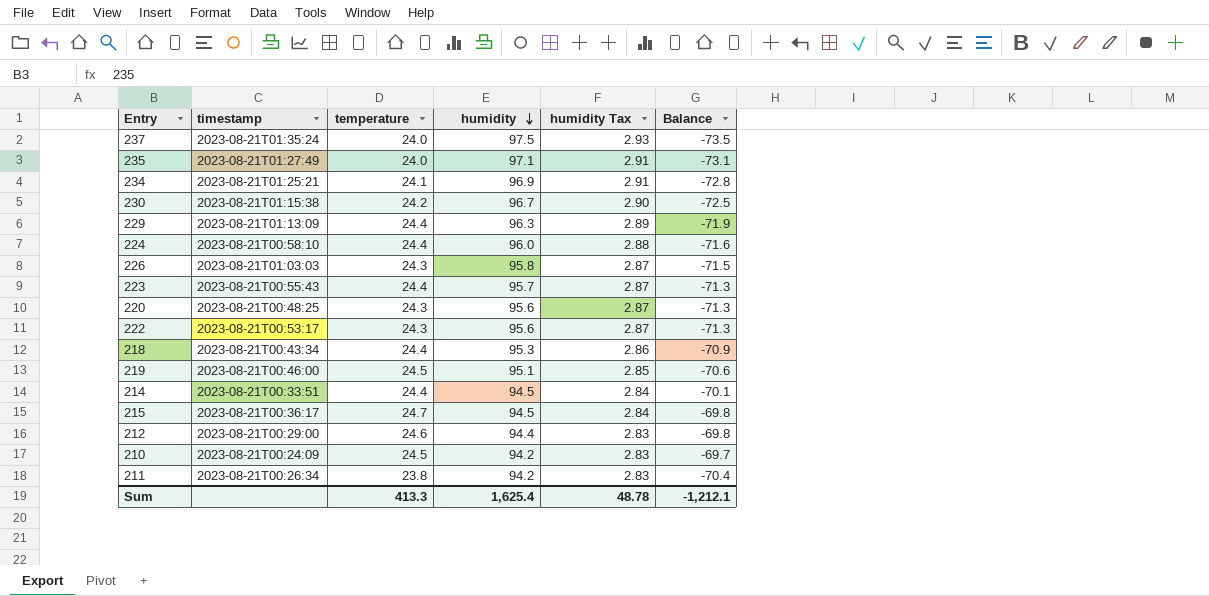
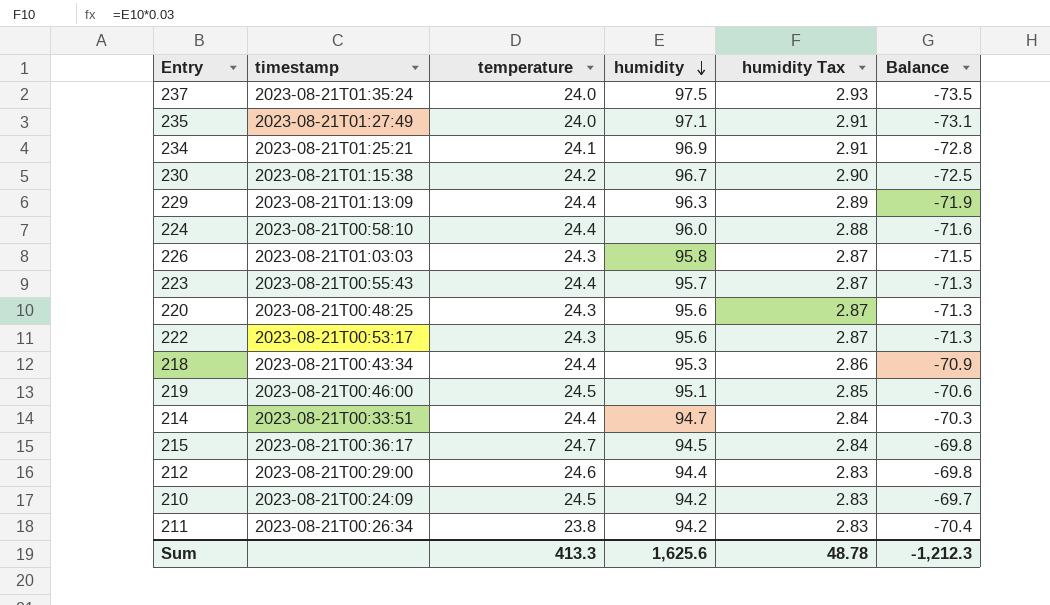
214 | humidity: 94.5 -> 94.7
214 | Balance: -70.1 -> -70.3
Sum | humidity: 1,625.4 -> 1,625.6
Sum | Balance: -1,212.1 -> -1,212.3

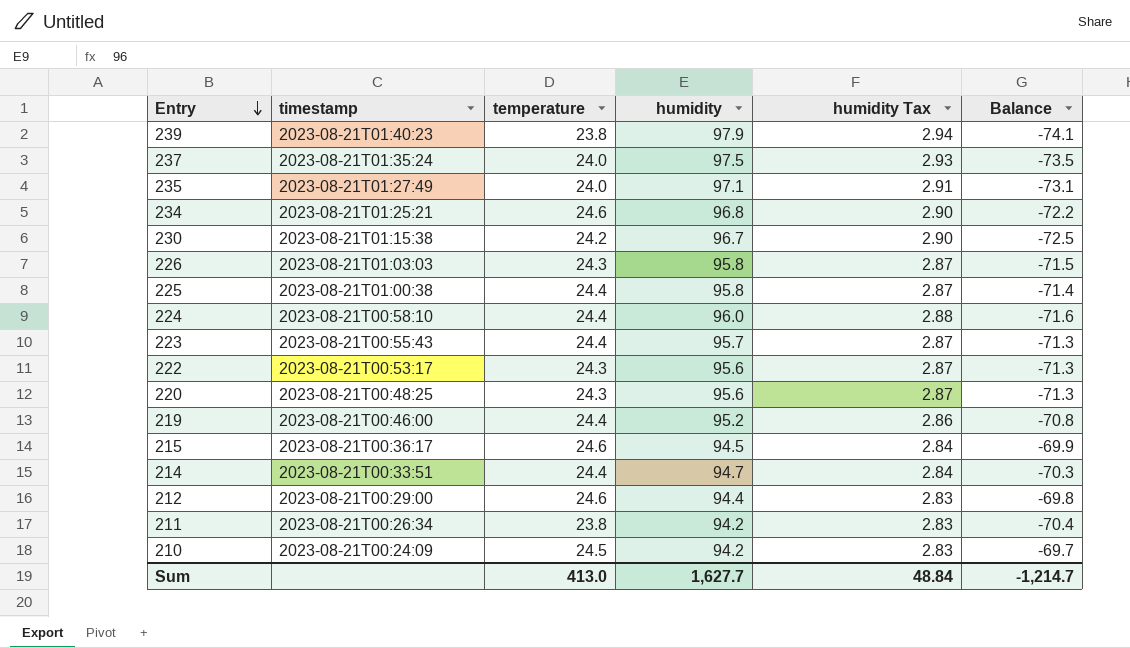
row order: humidity descending -> Entry descending
row 229: 2023-08-21T01:13:09 | 24.4 | 96.3 | 2.89 | -71.9 -> none
row 218: 2023-08-21T00:43:34 | 24.4 | 95.3 | 2.86 | -70.9 -> none
row 239: none -> 2023-08-21T01:40:23 | 23.8 | 97.9 | 2.94 | -74.1
234 | temperature: 24.1 -> 24.6
234 | humidity: 96.9 -> 96.8
234 | humidity Tax: 2.91 -> 2.90
234 | Balance: -72.8 -> -72.2
row 225: none -> 2023-08-21T01:00:38 | 24.4 | 95.8 | 2.87 | -71.4
219 | temperature: 24.5 -> 24.4
219 | humidity: 95.1 -> 95.2
219 | humidity Tax: 2.85 -> 2.86
219 | Balance: -70.6 -> -70.8
215 | temperature: 24.7 -> 24.6
215 | Balance: -69.8 -> -69.9
Sum | temperature: 413.3 -> 413.0
Sum | humidity: 1,625.6 -> 1,627.7
Sum | humidity Tax: 48.78 -> 48.84
Sum | Balance: -1,212.3 -> -1,214.7

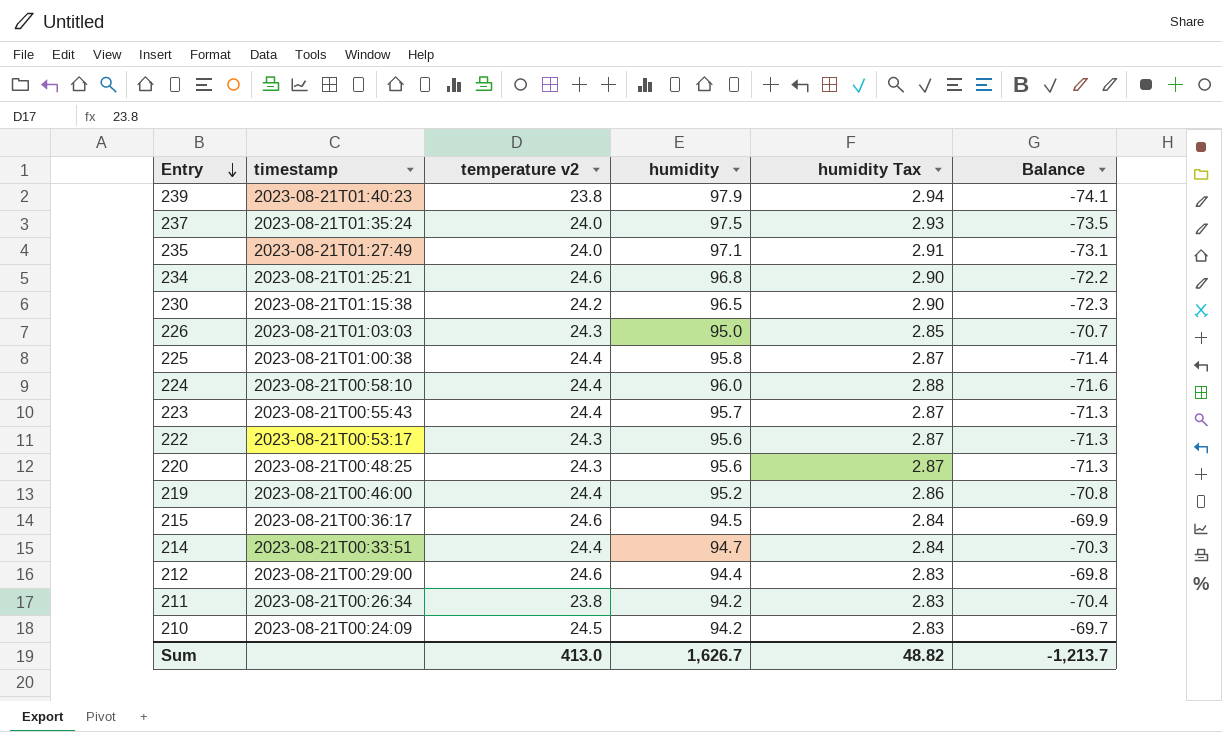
column name: temperature -> temperature v2
230 | humidity: 96.7 -> 96.5
230 | Balance: -72.5 -> -72.3
226 | humidity: 95.8 -> 95.0
226 | humidity Tax: 2.87 -> 2.85
226 | Balance: -71.5 -> -70.7
Sum | humidity: 1,627.7 -> 1,626.7
Sum | humidity Tax: 48.84 -> 48.82
Sum | Balance: -1,214.7 -> -1,213.7

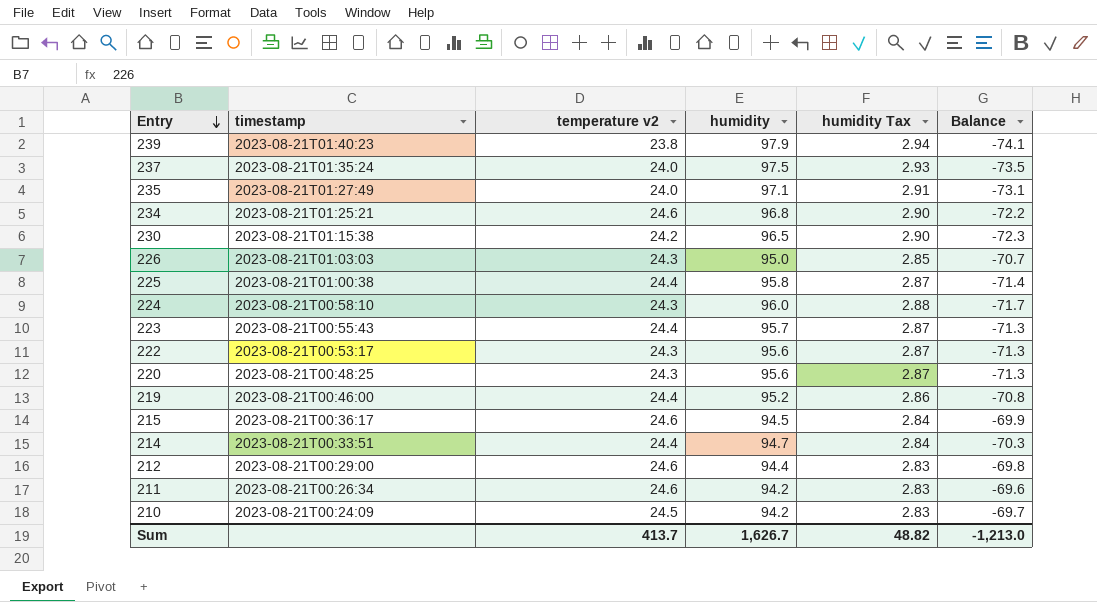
224 | temperature v2: 24.4 -> 24.3
224 | Balance: -71.6 -> -71.7
211 | temperature v2: 23.8 -> 24.6
211 | Balance: -70.4 -> -69.6
Sum | temperature v2: 413.0 -> 413.7
Sum | Balance: -1,213.7 -> -1,213.0

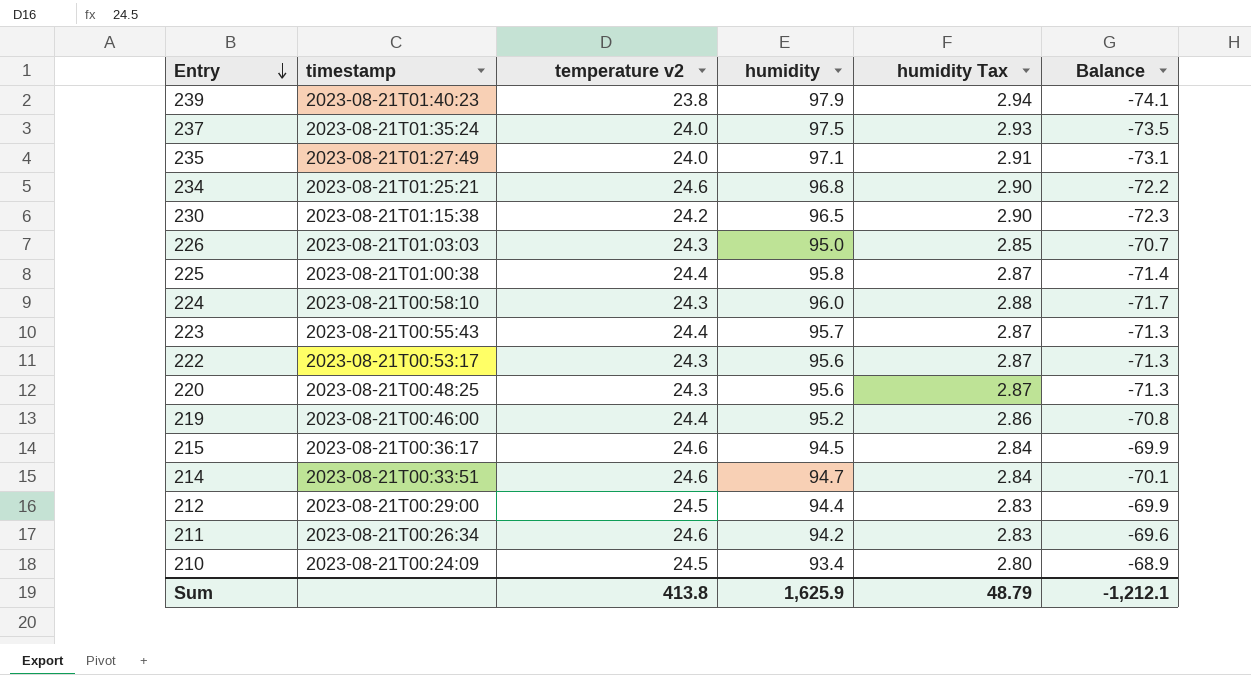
214 | temperature v2: 24.4 -> 24.6
214 | Balance: -70.3 -> -70.1
212 | temperature v2: 24.6 -> 24.5
212 | Balance: -69.8 -> -69.9
210 | humidity: 94.2 -> 93.4
210 | humidity Tax: 2.83 -> 2.80
210 | Balance: -69.7 -> -68.9
Sum | temperature v2: 413.7 -> 413.8
Sum | humidity: 1,626.7 -> 1,625.9
Sum | humidity Tax: 48.82 -> 48.79
Sum | Balance: -1,213.0 -> -1,212.1

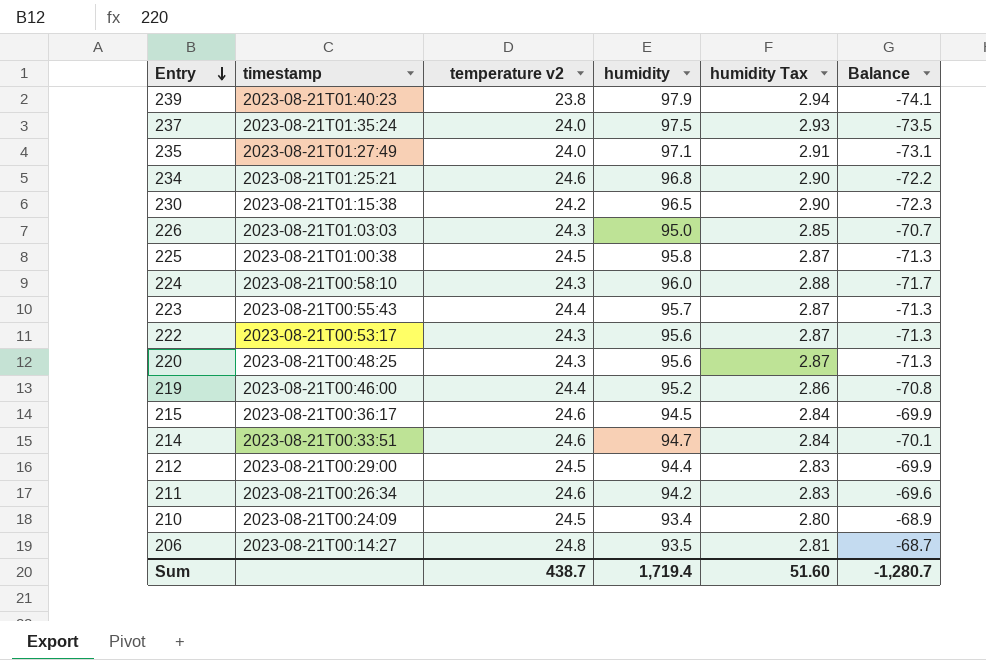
225 | temperature v2: 24.4 -> 24.5
225 | Balance: -71.4 -> -71.3
row 206: none -> 2023-08-21T00:14:27 | 24.8 | 93.5 | 2.81 | -68.7
Sum | temperature v2: 413.8 -> 438.7
Sum | humidity: 1,625.9 -> 1,719.4
Sum | humidity Tax: 48.79 -> 51.60
Sum | Balance: -1,212.1 -> -1,280.7

